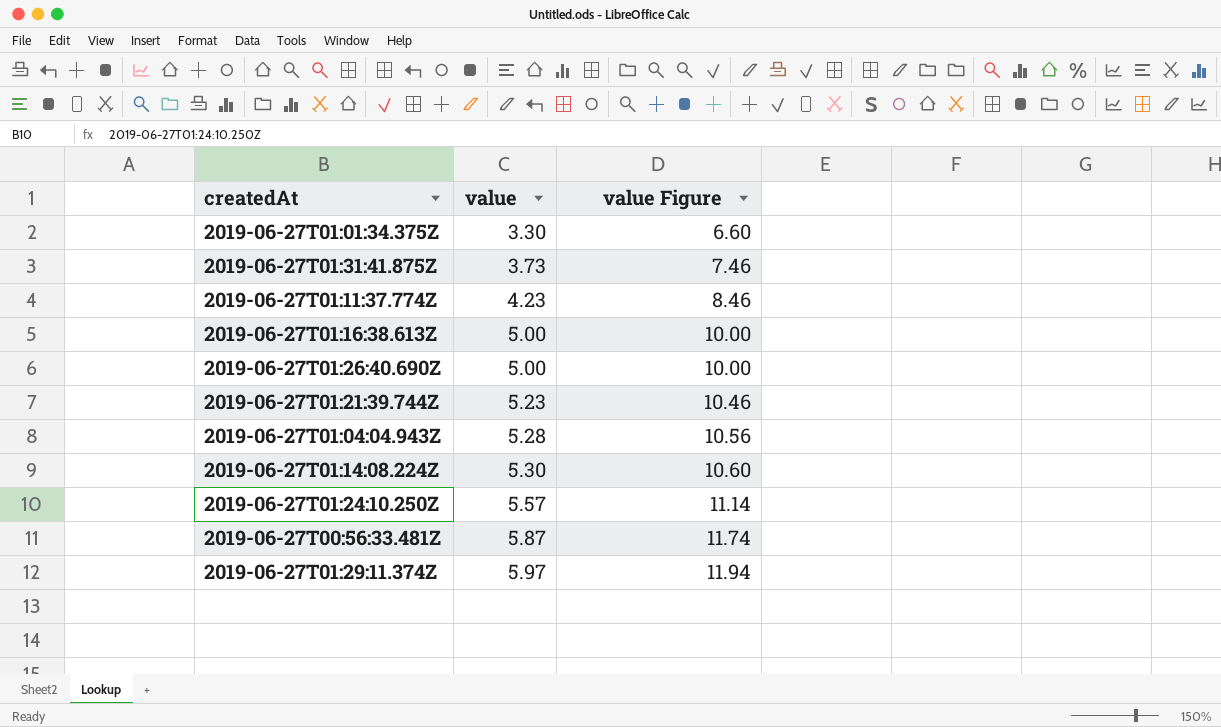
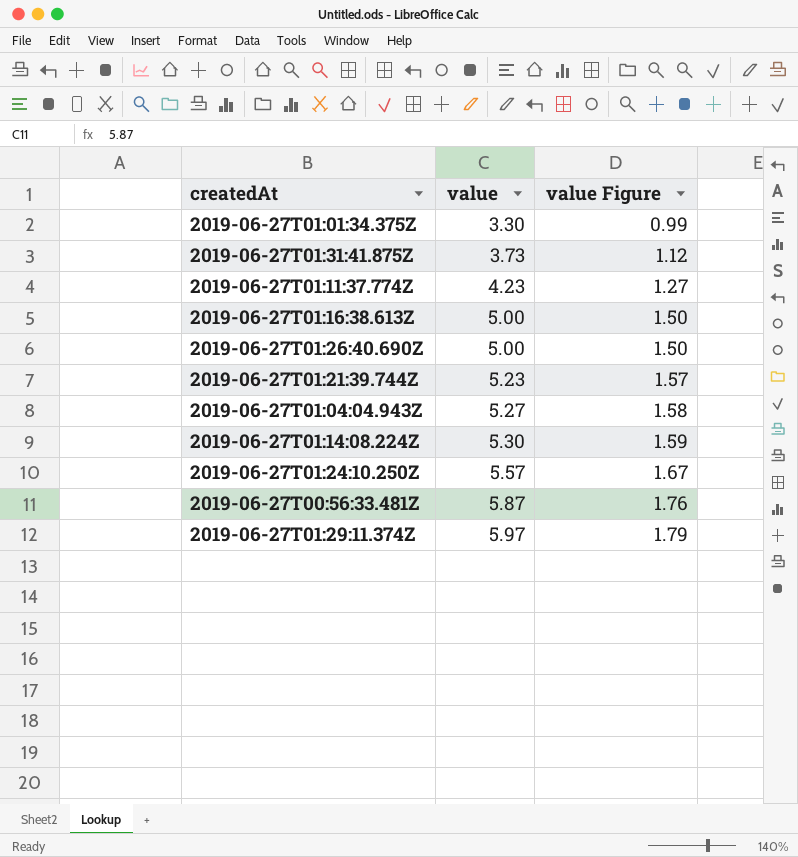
column value Figure | formula: [value] * 2 -> [value] * 0.3
2019-06-27T01:04:04.943Z | value: 5.28 -> 5.27

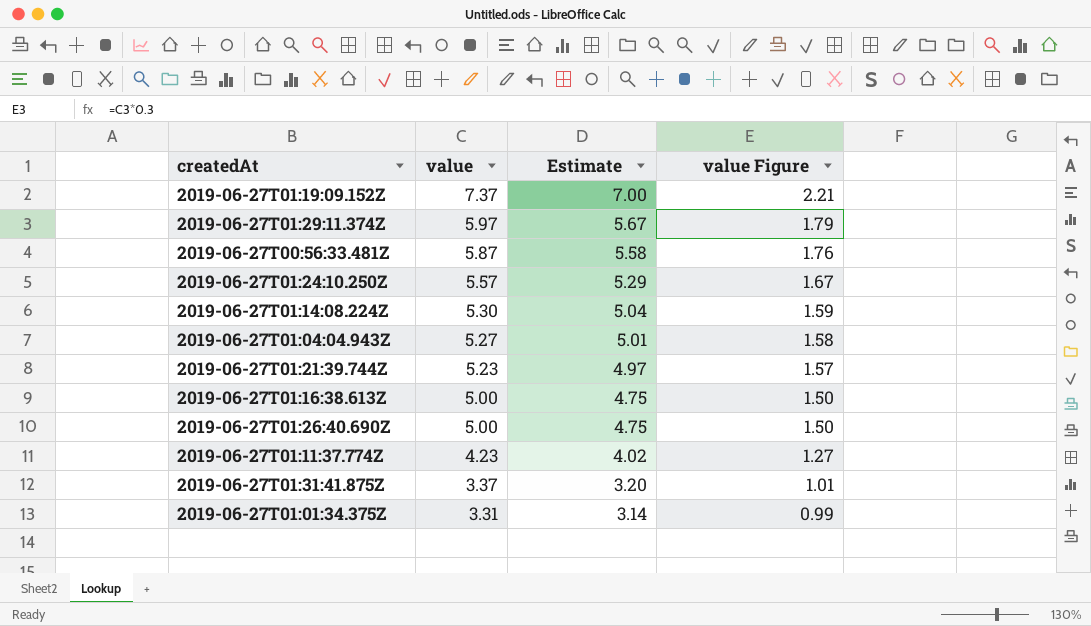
row order: value ascending -> value descending
column Estimate | formula: none -> [value] * 0.95
row 2019-06-27T01:19:09.152Z: none -> 7.37 | 7.00 | 2.21
2019-06-27T01:31:41.875Z | value: 3.73 -> 3.37
2019-06-27T01:31:41.875Z | value Figure: 1.12 -> 1.01
2019-06-27T01:01:34.375Z | value: 3.30 -> 3.31

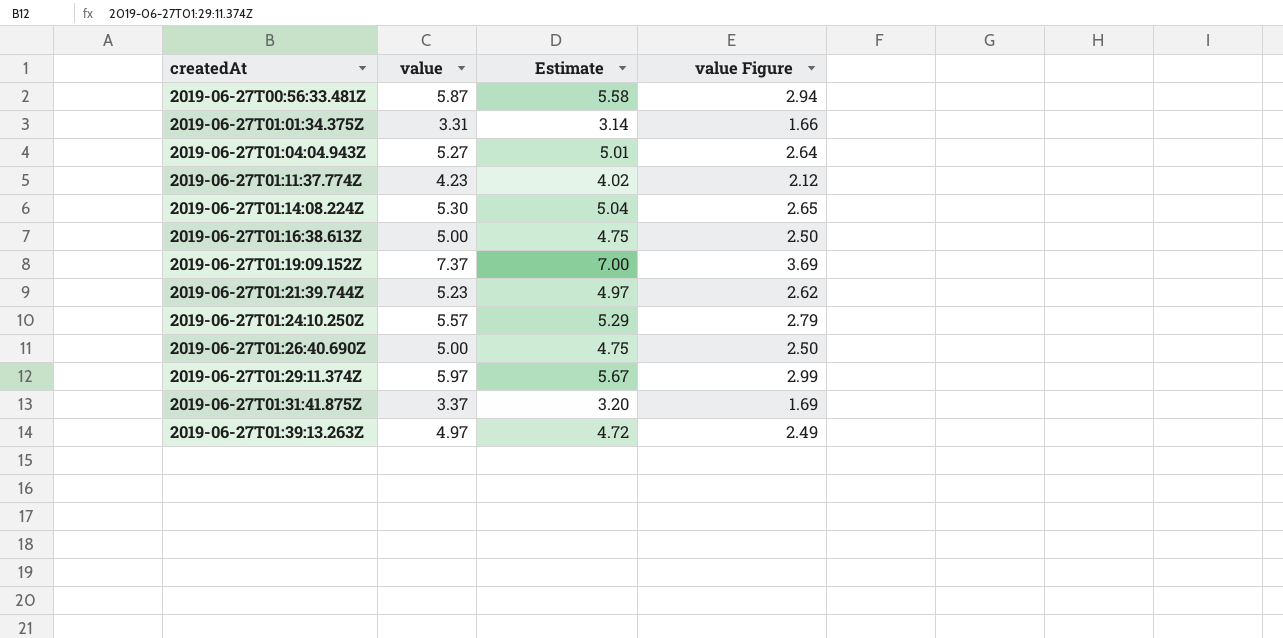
row order: value descending -> createdAt ascending
column value Figure | formula: [value] * 0.3 -> [value] * 0.5
row 2019-06-27T01:39:13.263Z: none -> 4.97 | 4.72 | 2.49

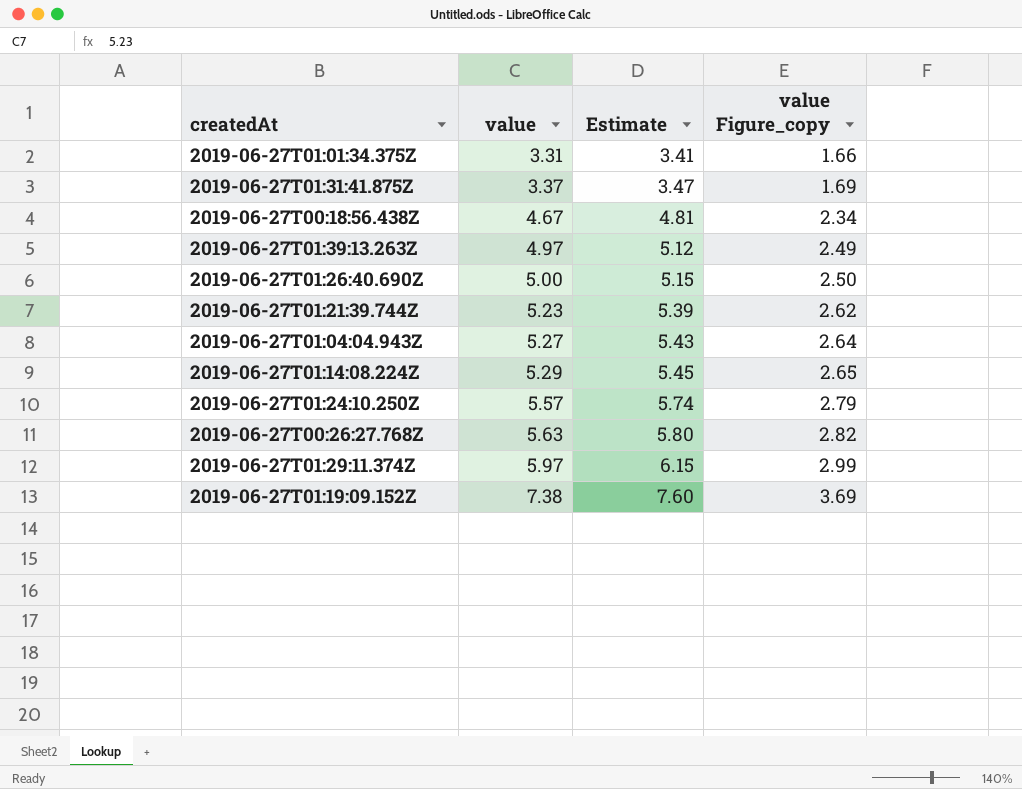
row order: createdAt ascending -> value ascending
column Estimate | formula: [value] * 0.95 -> [value] * 1.03
column name: value Figure -> value Figure_copy
row 2019-06-27T00:56:33.481Z: 5.87 | 5.58 | 2.94 -> none
row 2019-06-27T01:11:37.774Z: 4.23 | 4.02 | 2.12 -> none
row 2019-06-27T01:16:38.613Z: 5.00 | 4.75 | 2.50 -> none
row 2019-06-27T00:18:56.438Z: none -> 4.67 | 4.81 | 2.34
2019-06-27T01:14:08.224Z | value: 5.30 -> 5.29
row 2019-06-27T00:26:27.768Z: none -> 5.63 | 5.80 | 2.82
2019-06-27T01:19:09.152Z | value: 7.37 -> 7.38

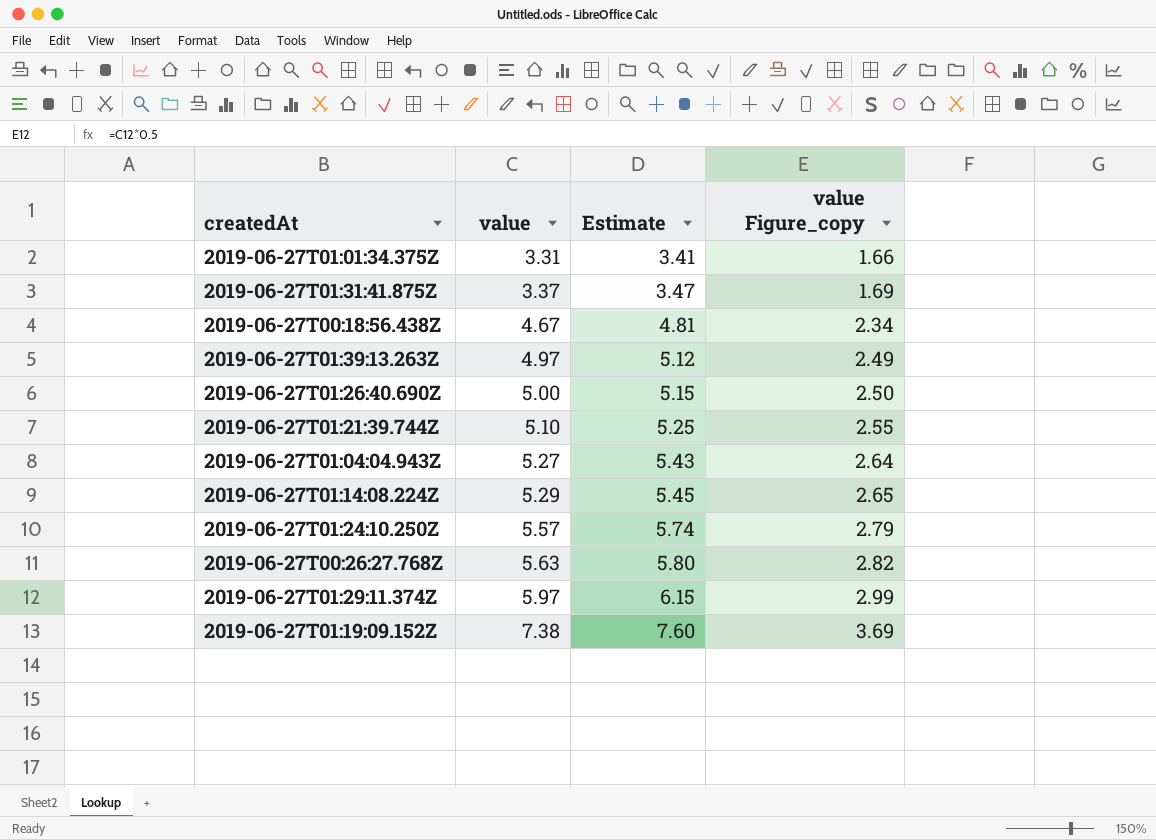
2019-06-27T01:21:39.744Z | value: 5.23 -> 5.10
2019-06-27T01:21:39.744Z | Estimate: 5.39 -> 5.25
2019-06-27T01:21:39.744Z | value Figure_copy: 2.62 -> 2.55

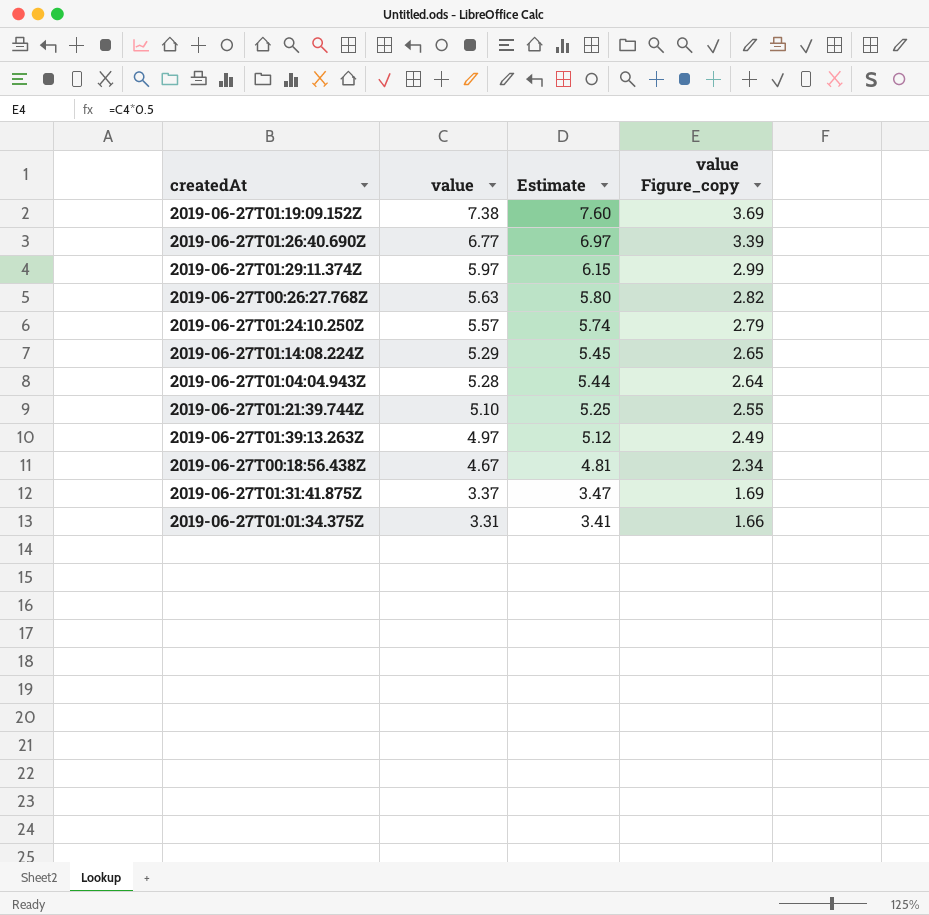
row order: value ascending -> value descending
2019-06-27T01:26:40.690Z | value: 5.00 -> 6.77
2019-06-27T01:26:40.690Z | Estimate: 5.15 -> 6.97
2019-06-27T01:26:40.690Z | value Figure_copy: 2.50 -> 3.39
2019-06-27T01:04:04.943Z | value: 5.27 -> 5.28
2019-06-27T01:04:04.943Z | Estimate: 5.43 -> 5.44

